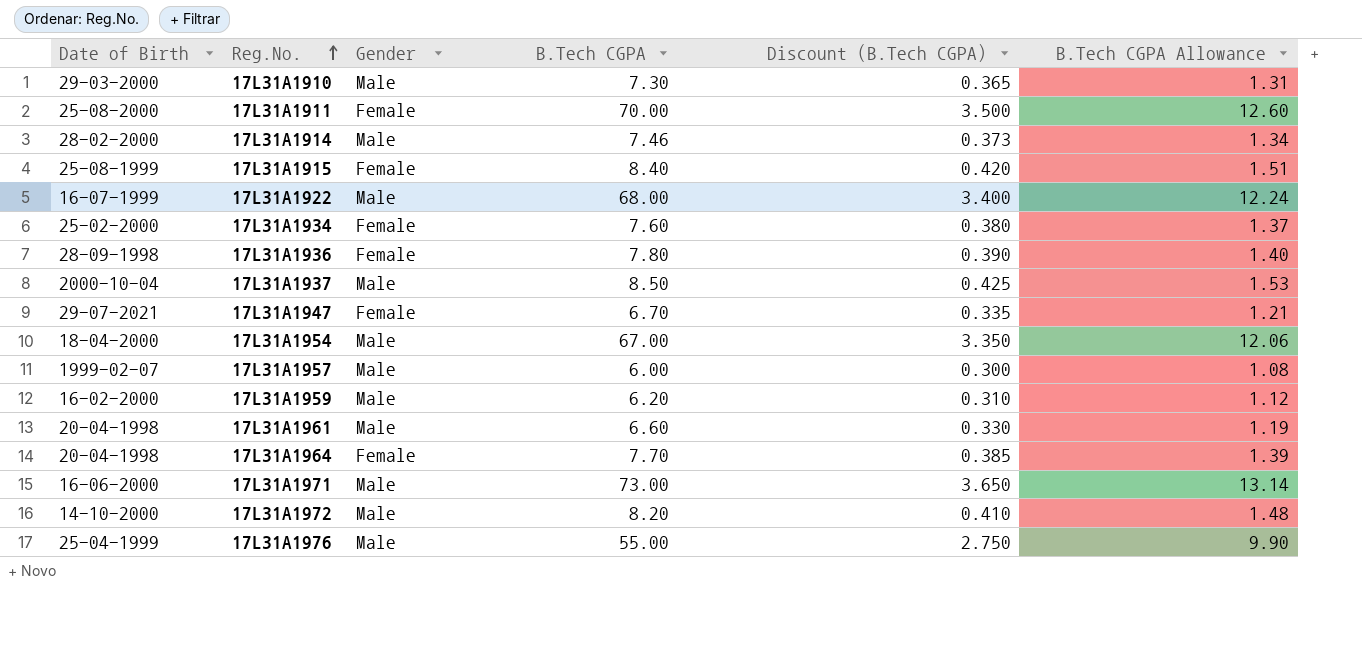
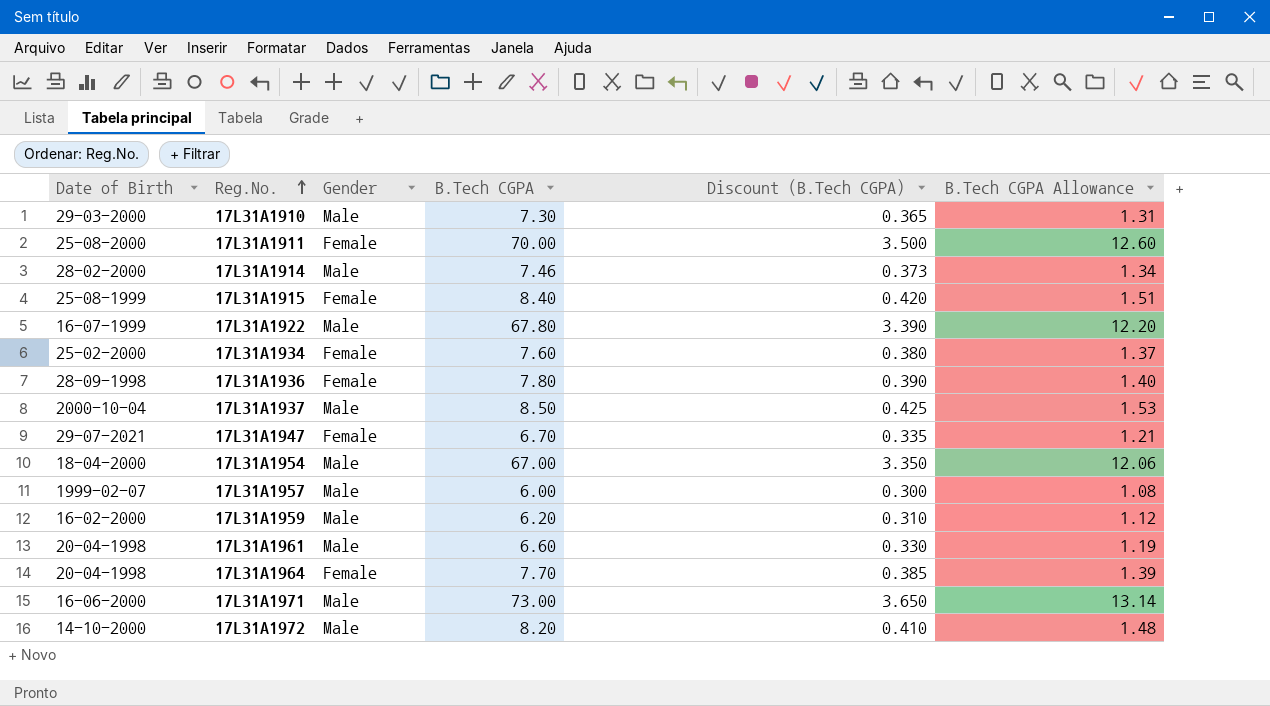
row 17L31A1976: 25-04-1999 | Male | 55.00 | 2.750 | 9.90 -> none
17L31A1922 | B.Tech CGPA: 68.00 -> 67.80
17L31A1922 | Discount (B.Tech CGPA): 3.400 -> 3.390
17L31A1922 | B.Tech CGPA Allowance: 12.24 -> 12.20

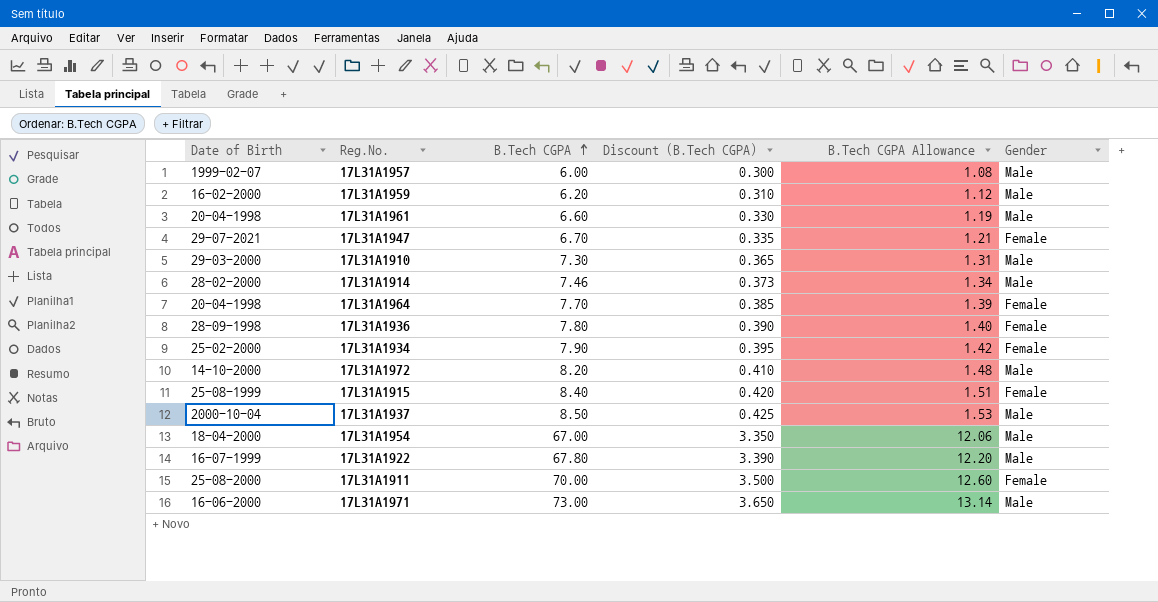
row order: Reg.No. ascending -> B.Tech CGPA ascending
column Gender | position: 3 -> 6
17L31A1934 | B.Tech CGPA: 7.60 -> 7.90
17L31A1934 | Discount (B.Tech CGPA): 0.380 -> 0.395
17L31A1934 | B.Tech CGPA Allowance: 1.37 -> 1.42

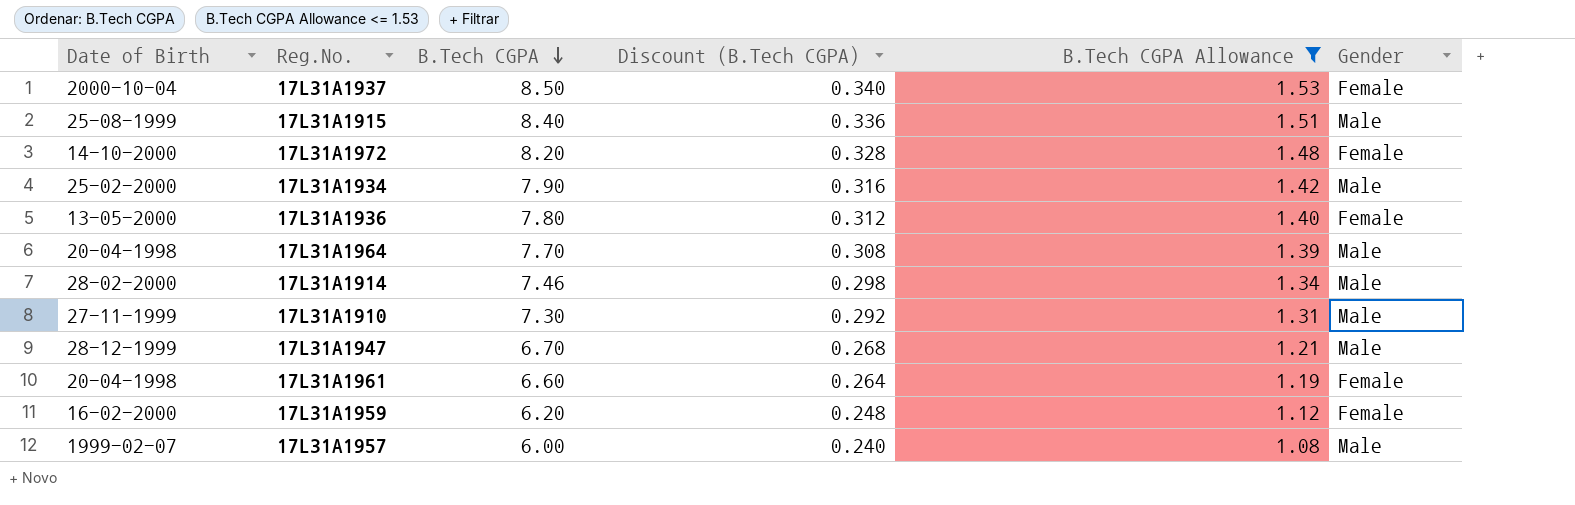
filter: none -> B.Tech CGPA Allowance <= 1.53
row order: B.Tech CGPA ascending -> B.Tech CGPA descending
column Discount (B.Tech CGPA) | formula: [B.Tech CGPA] * 0.05 -> [B.Tech CGPA] * 0.04
17L31A1937 | Gender: Male -> Female
17L31A1915 | Gender: Female -> Male
17L31A1972 | Gender: Male -> Female
17L31A1934 | Gender: Female -> Male
17L31A1936 | Date of Birth: 28-09-1998 -> 13-05-2000
17L31A1964 | Gender: Female -> Male
17L31A1910 | Date of Birth: 29-03-2000 -> 27-11-1999
17L31A1947 | Date of Birth: 29-07-2021 -> 28-12-1999
17L31A1947 | Gender: Female -> Male
17L31A1961 | Gender: Male -> Female
17L31A1959 | Gender: Male -> Female

